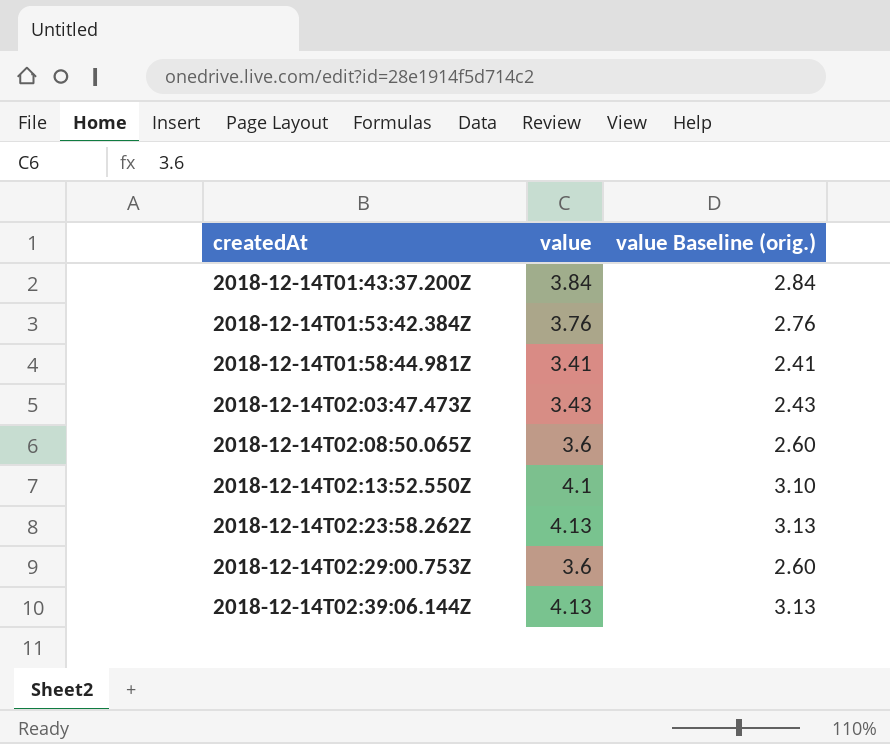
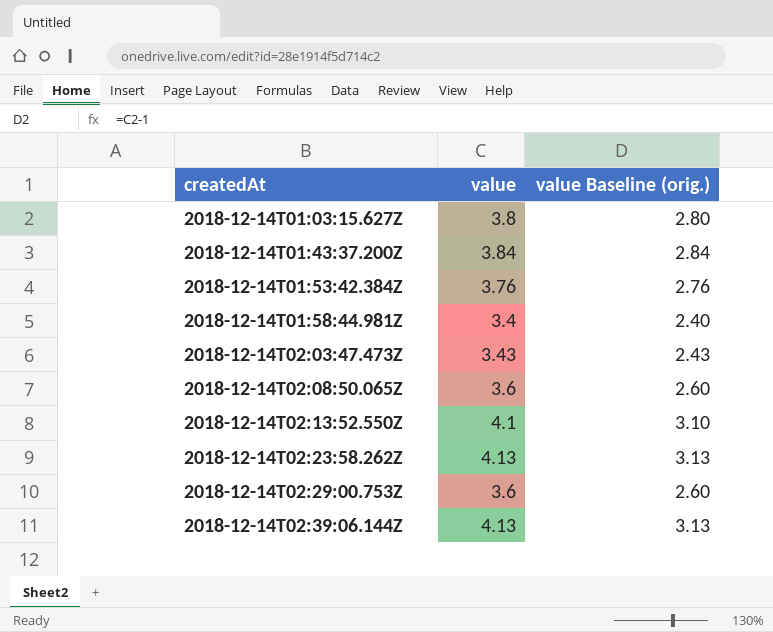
row 2018-12-14T01:03:15.627Z: none -> 3.8 | 2.80
2018-12-14T01:58:44.981Z | value: 3.41 -> 3.4
2018-12-14T01:58:44.981Z | value Baseline (orig.): 2.41 -> 2.40

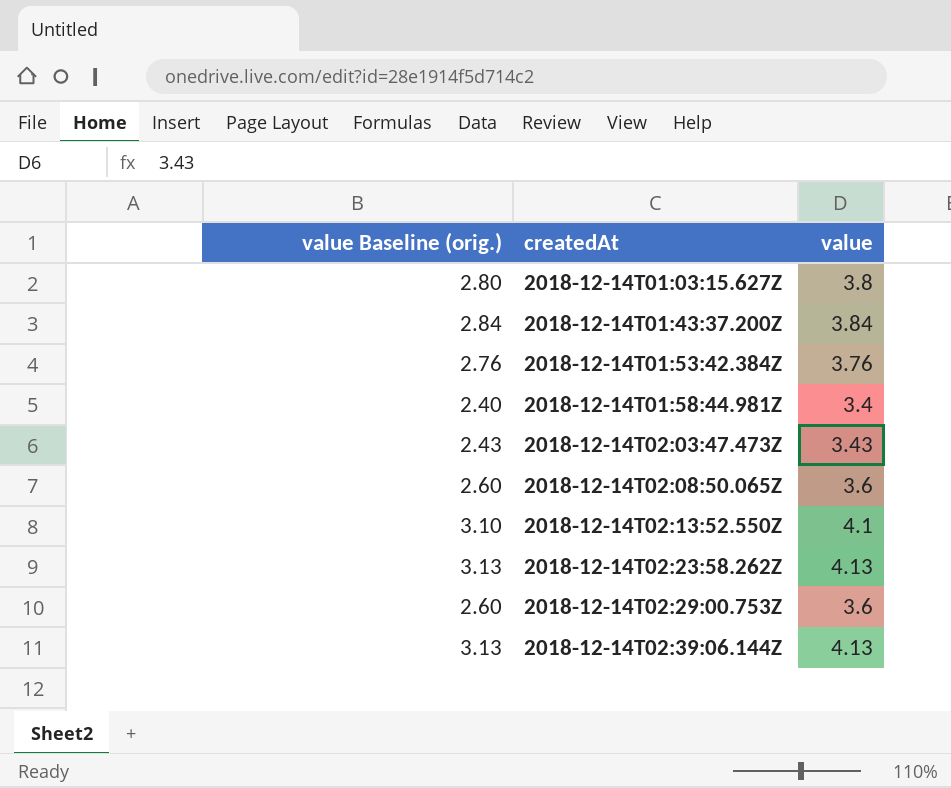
column value Baseline (orig.) | position: 3 -> 1

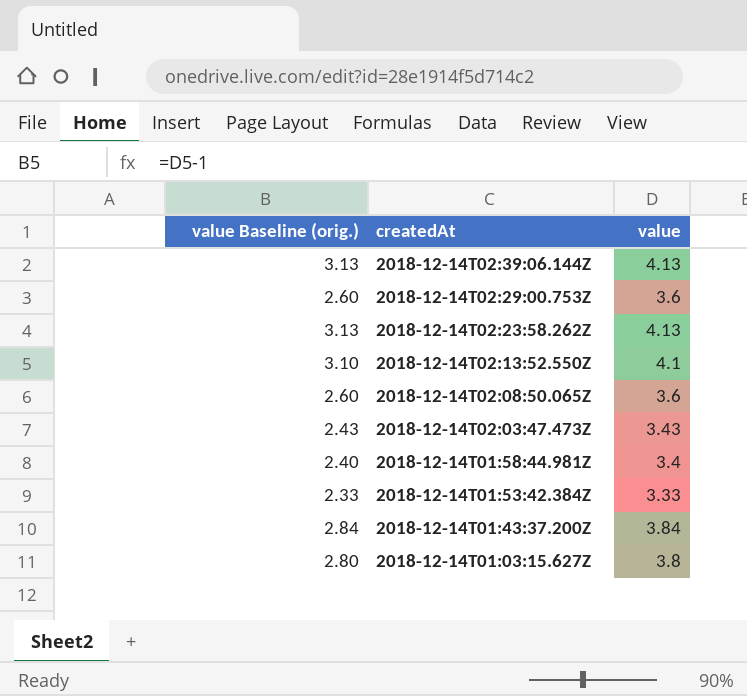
row order: createdAt ascending -> createdAt descending
2018-12-14T01:53:42.384Z | value Baseline (orig.): 2.76 -> 2.33
2018-12-14T01:53:42.384Z | value: 3.76 -> 3.33

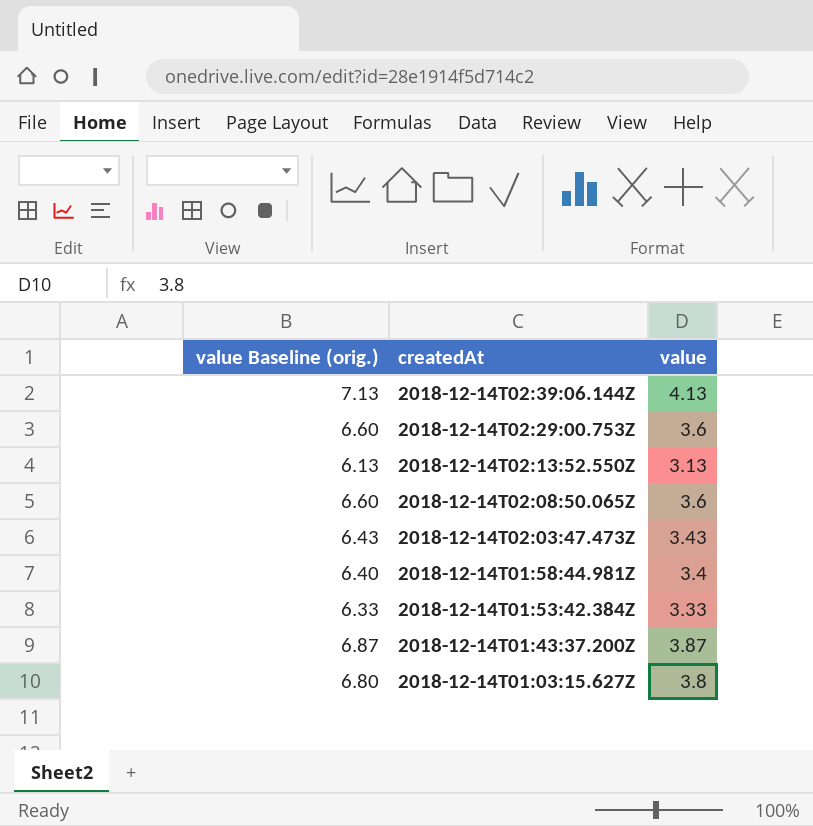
column value Baseline (orig.) | formula: [value] - 1 -> [value] + 3
row 2018-12-14T02:23:58.262Z: 3.13 | 4.13 -> none
2018-12-14T02:13:52.550Z | value: 4.1 -> 3.13
2018-12-14T01:43:37.200Z | value: 3.84 -> 3.87

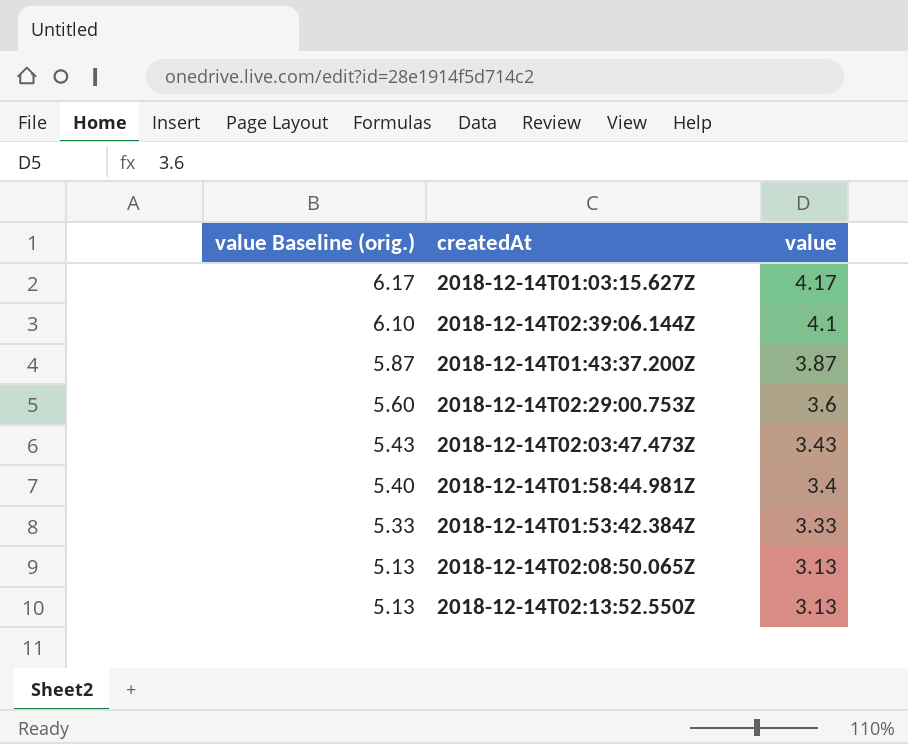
row order: createdAt descending -> value Baseline (orig.) descending
column value Baseline (orig.) | formula: [value] + 3 -> [value] + 2
2018-12-14T01:03:15.627Z | value: 3.8 -> 4.17
2018-12-14T02:39:06.144Z | value: 4.13 -> 4.1
2018-12-14T02:08:50.065Z | value: 3.6 -> 3.13

